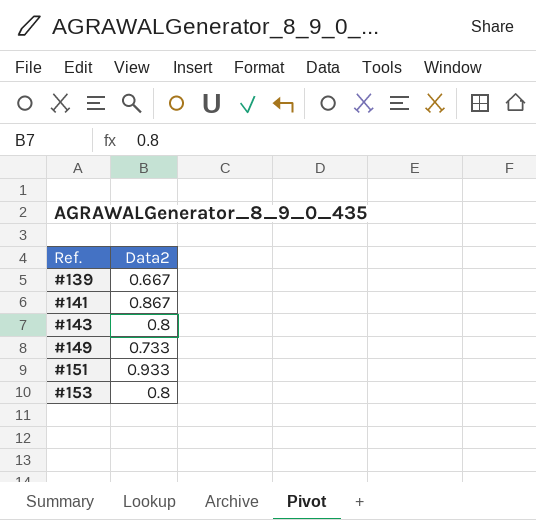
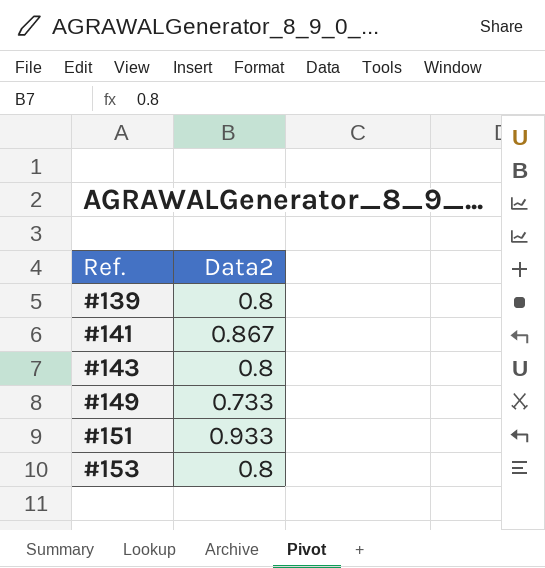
#139 | Data2: 0.667 -> 0.8

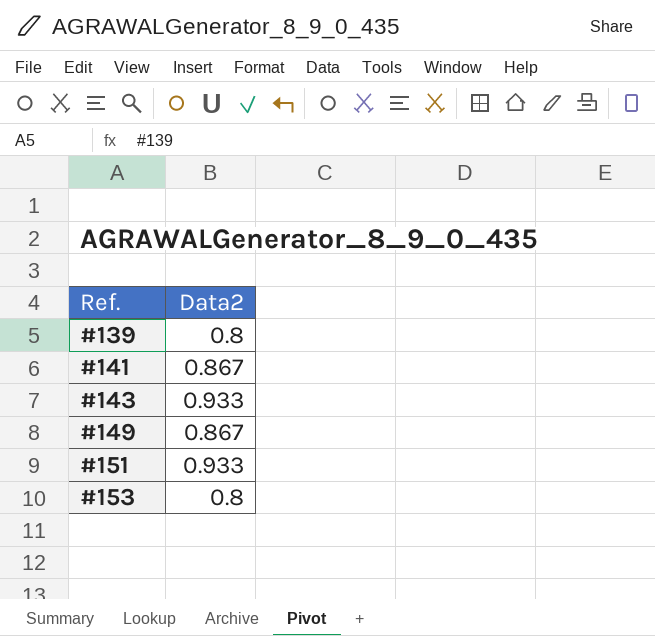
#143 | Data2: 0.8 -> 0.933
#149 | Data2: 0.733 -> 0.867

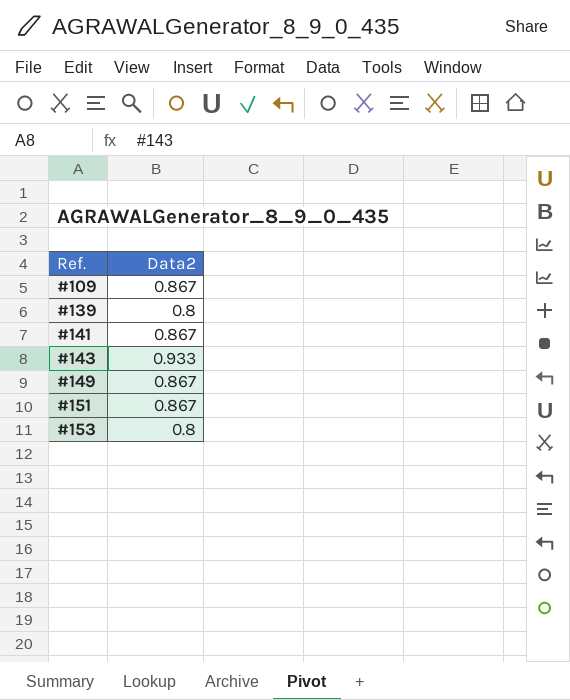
row #109: none -> 0.867
#151 | Data2: 0.933 -> 0.867

